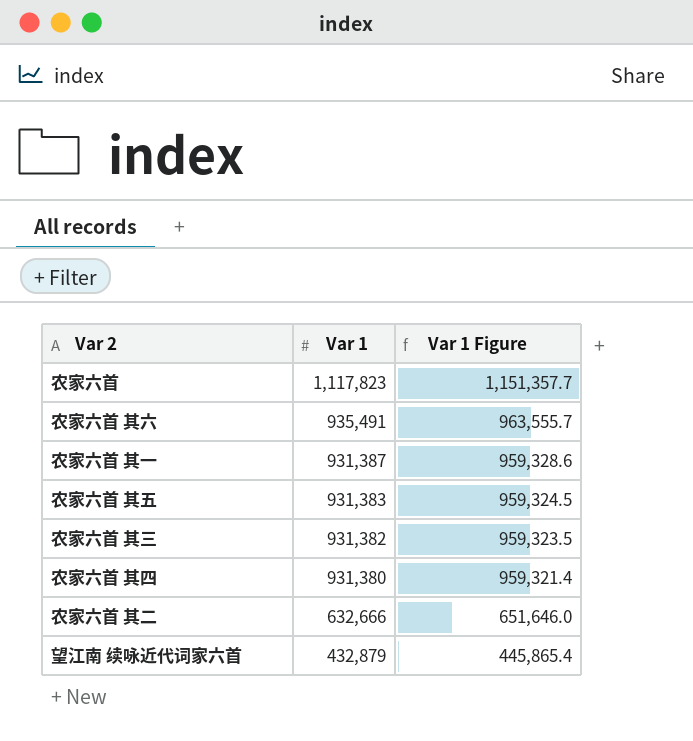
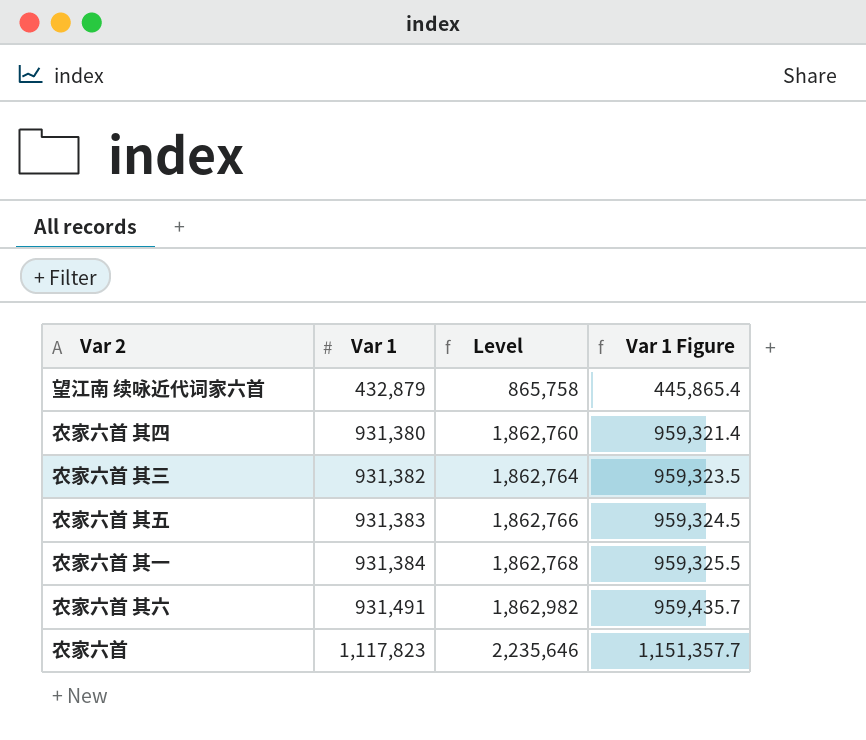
row order: Var 1 descending -> Var 1 ascending
column Level | formula: none -> [Var 1] * 2
row 农家六首 其二: 632,666 | 651,646.0 -> none
农家六首 其一 | Var 1: 931,387 -> 931,384
农家六首 其一 | Var 1 Figure: 959,328.6 -> 959,325.5
农家六首 其六 | Var 1: 935,491 -> 931,491
农家六首 其六 | Var 1 Figure: 963,555.7 -> 959,435.7

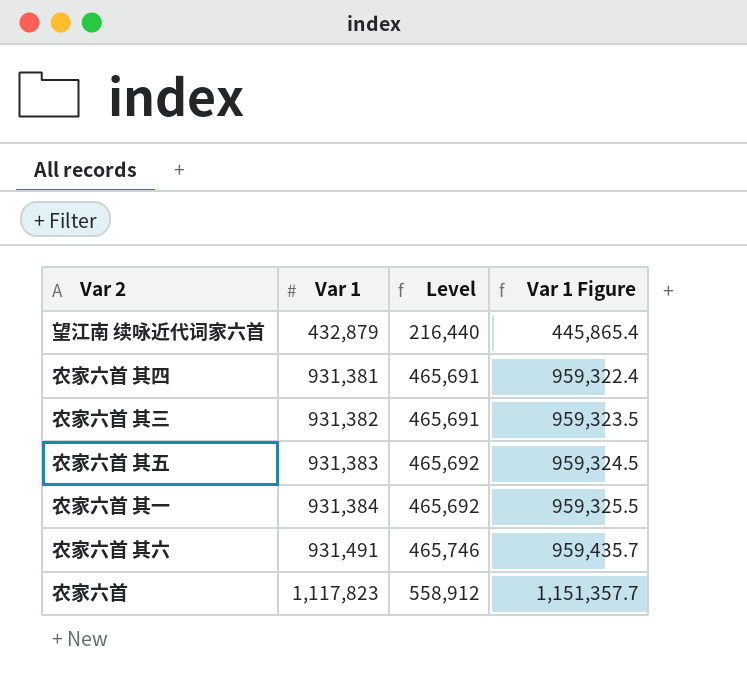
column Level | formula: [Var 1] * 2 -> [Var 1] * 0.5
农家六首 其四 | Var 1: 931,380 -> 931,381
农家六首 其四 | Var 1 Figure: 959,321.4 -> 959,322.4

